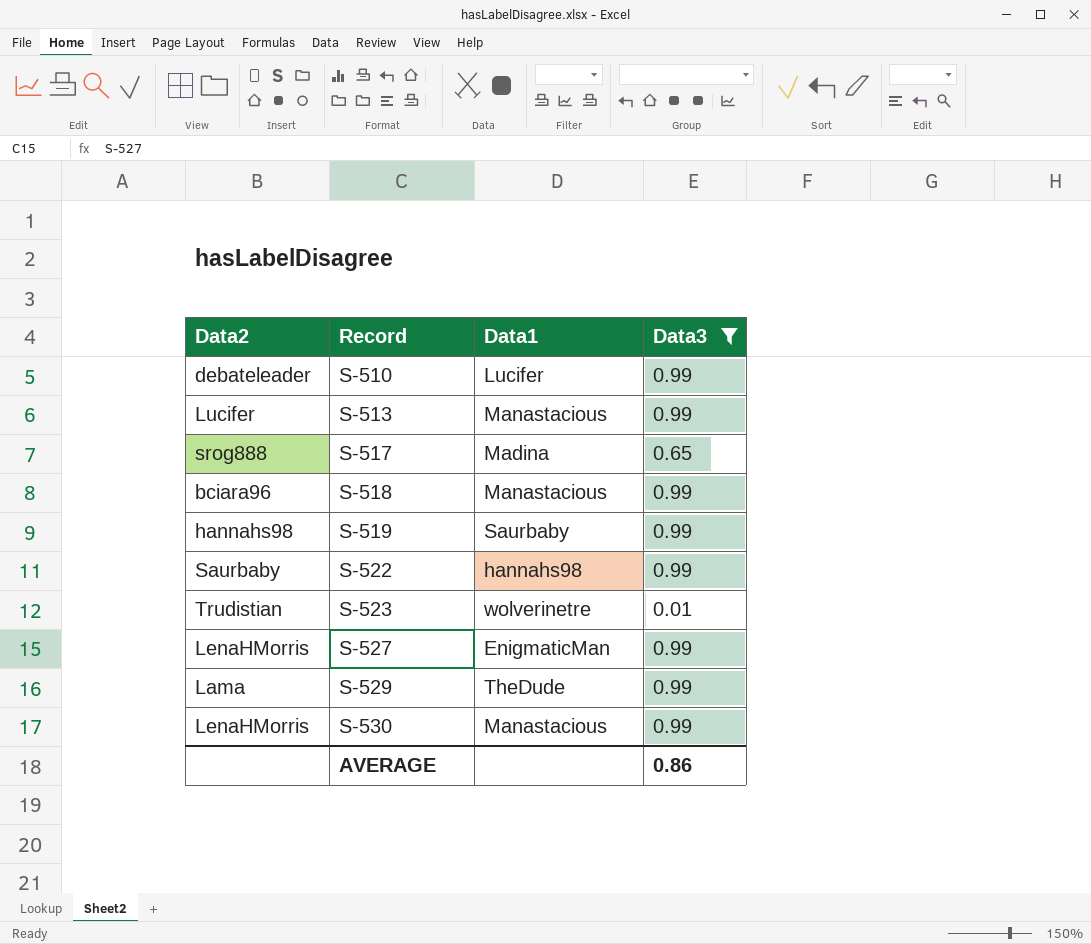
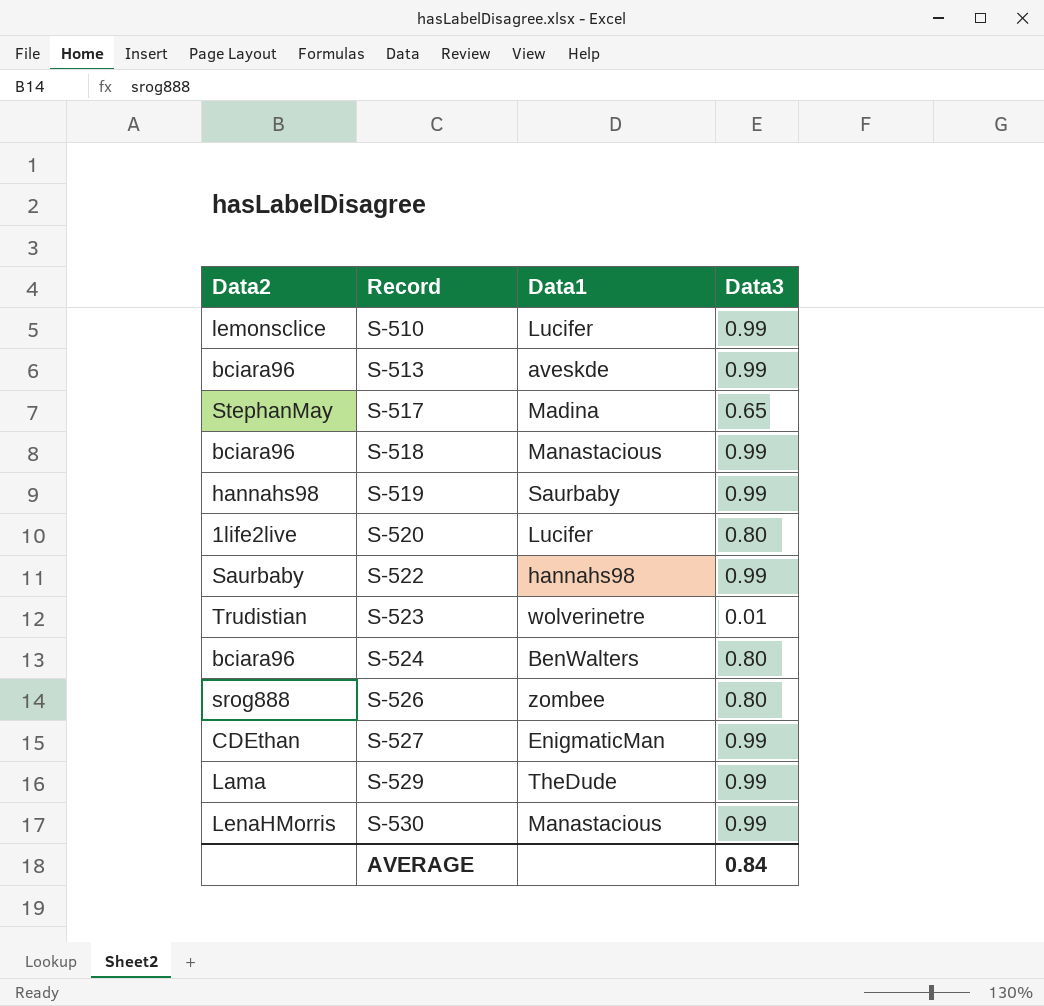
filter: Data3 != 0.80 -> none
S-510 | Data2: debateleader -> lemonsclice
S-513 | Data2: Lucifer -> bciara96
S-513 | Data1: Manastacious -> aveskde
S-517 | Data2: srog888 -> StephanMay
S-527 | Data2: LenaHMorris -> CDEthan
AVERAGE | Data3: 0.86 -> 0.84

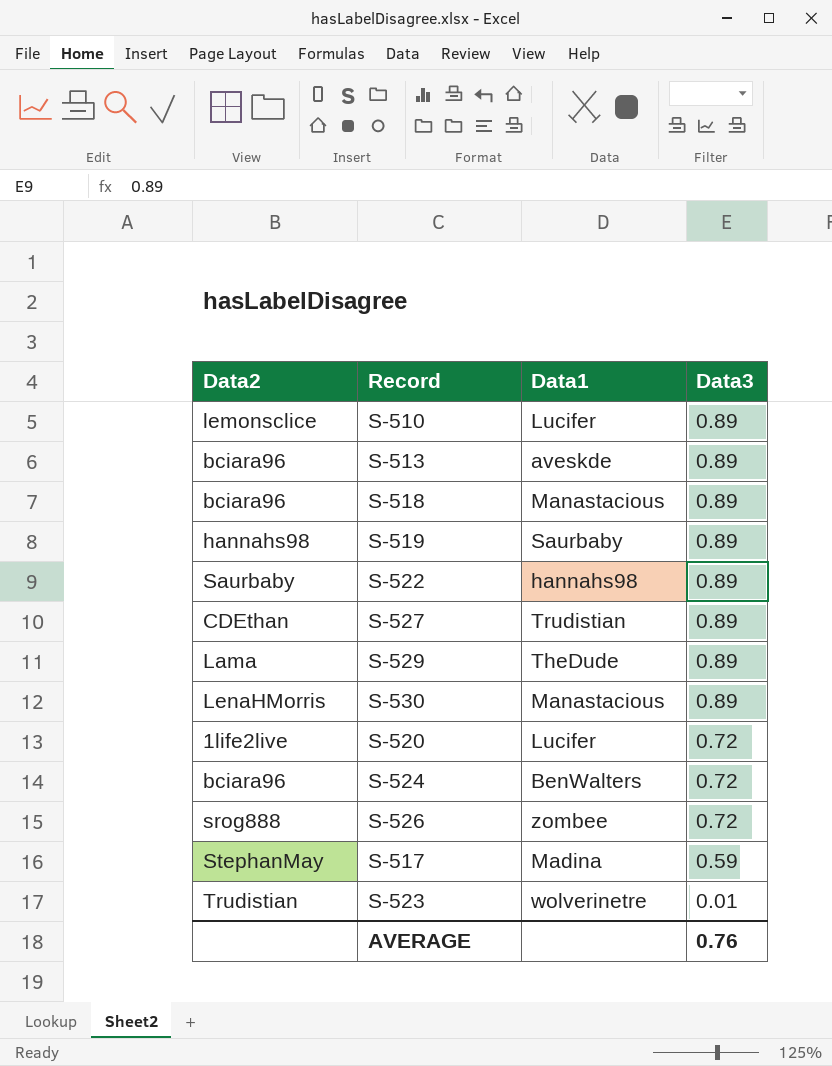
row order: Record ascending -> Data3 descending
S-510 | Data3: 0.99 -> 0.89
S-513 | Data3: 0.99 -> 0.89
S-518 | Data3: 0.99 -> 0.89
S-519 | Data3: 0.99 -> 0.89
S-522 | Data3: 0.99 -> 0.89
S-527 | Data1: EnigmaticMan -> Trudistian
S-527 | Data3: 0.99 -> 0.89
S-529 | Data3: 0.99 -> 0.89
S-530 | Data3: 0.99 -> 0.89
S-520 | Data3: 0.80 -> 0.72
S-524 | Data3: 0.80 -> 0.72
S-526 | Data3: 0.80 -> 0.72
S-517 | Data3: 0.65 -> 0.59
AVERAGE | Data3: 0.84 -> 0.76

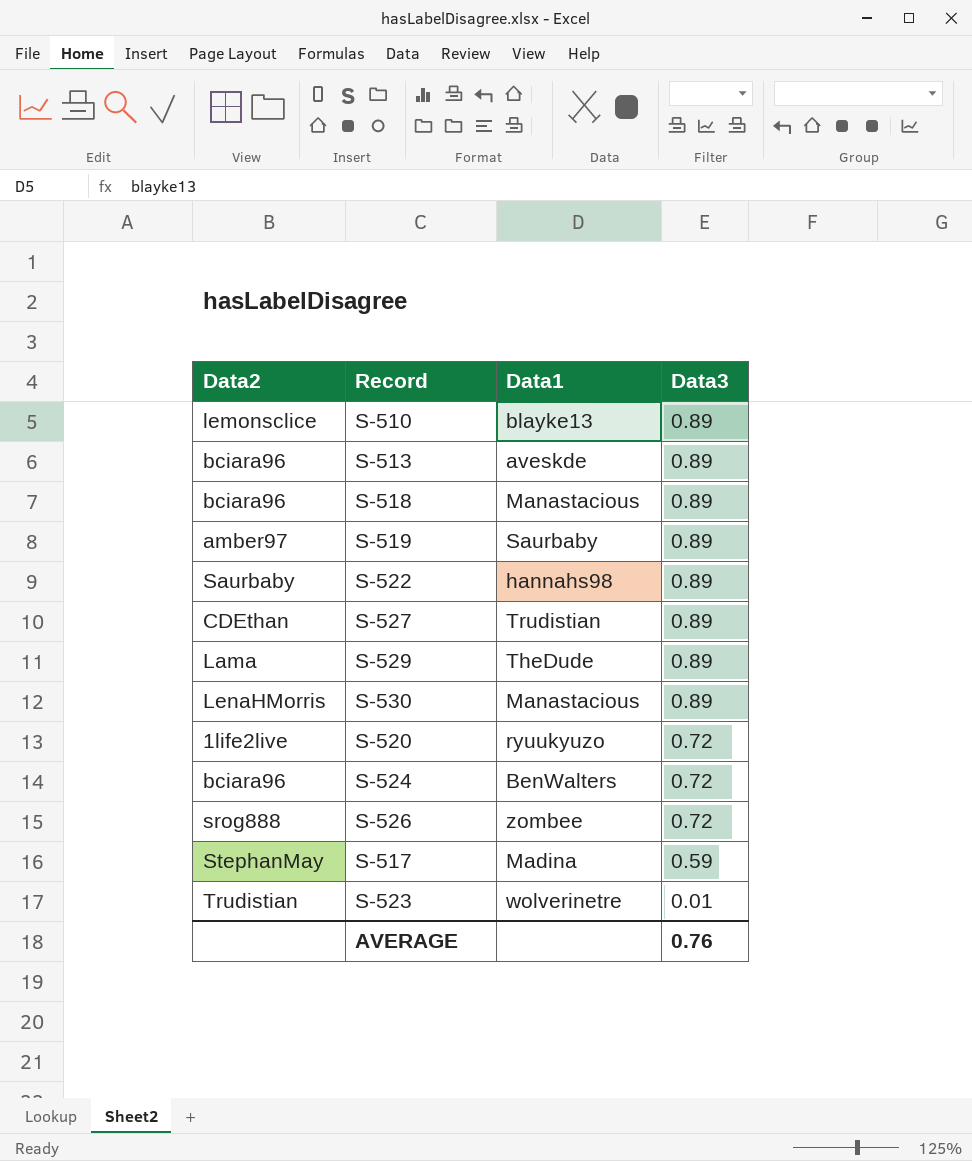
S-510 | Data1: Lucifer -> blayke13
S-519 | Data2: hannahs98 -> amber97
S-520 | Data1: Lucifer -> ryuukyuzo

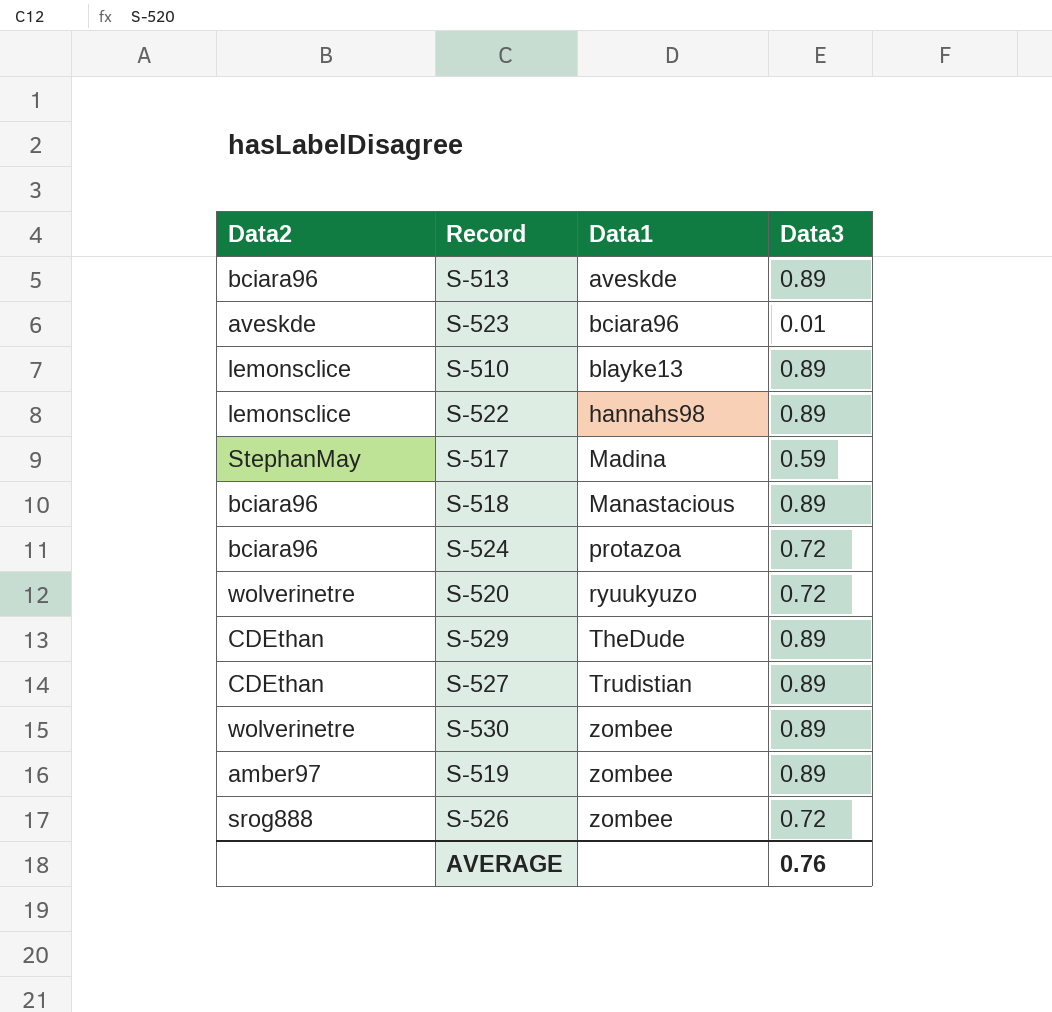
row order: Data3 descending -> Data1 ascending
S-523 | Data2: Trudistian -> aveskde
S-523 | Data1: wolverinetre -> bciara96
S-522 | Data2: Saurbaby -> lemonsclice
S-524 | Data1: BenWalters -> protazoa
S-520 | Data2: 1life2live -> wolverinetre
S-529 | Data2: Lama -> CDEthan
S-530 | Data2: LenaHMorris -> wolverinetre
S-530 | Data1: Manastacious -> zombee
S-519 | Data1: Saurbaby -> zombee

